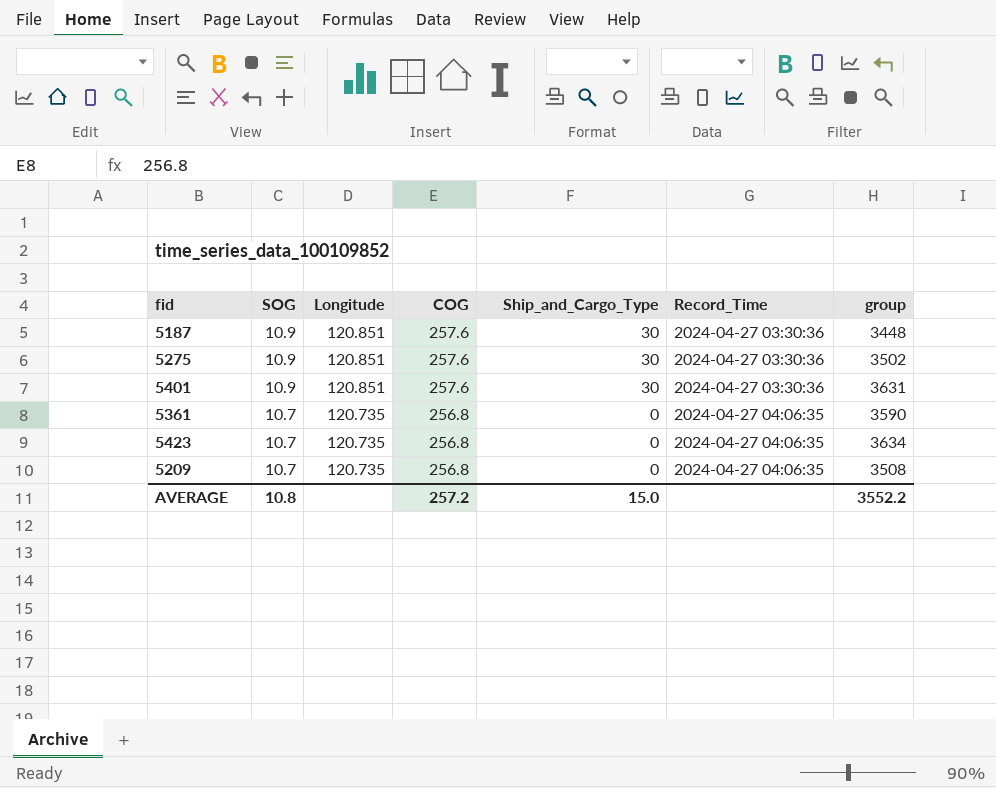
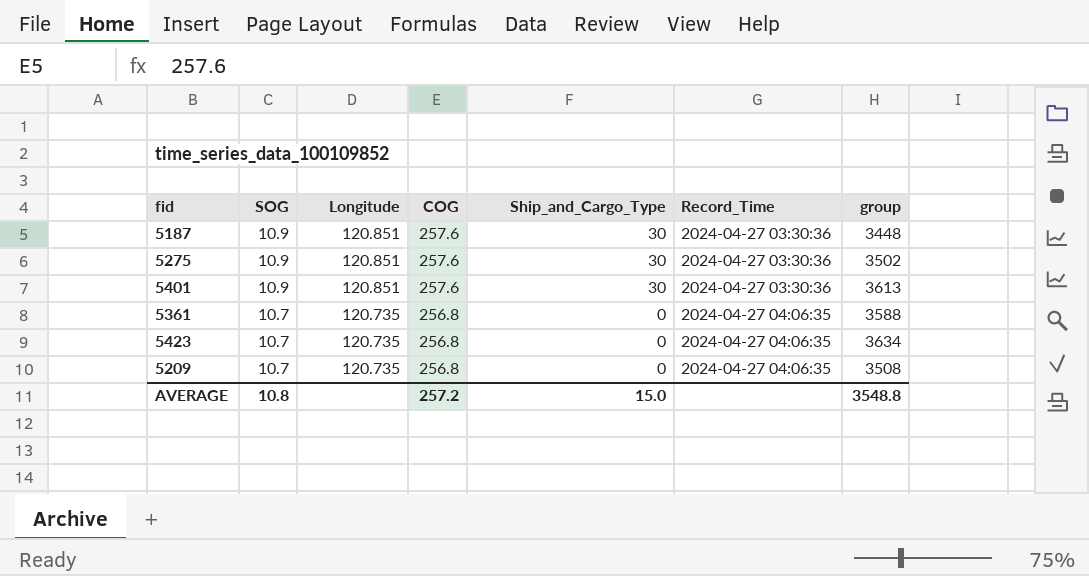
5401 | group: 3631 -> 3613
5361 | group: 3590 -> 3588
AVERAGE | group: 3552.2 -> 3548.8

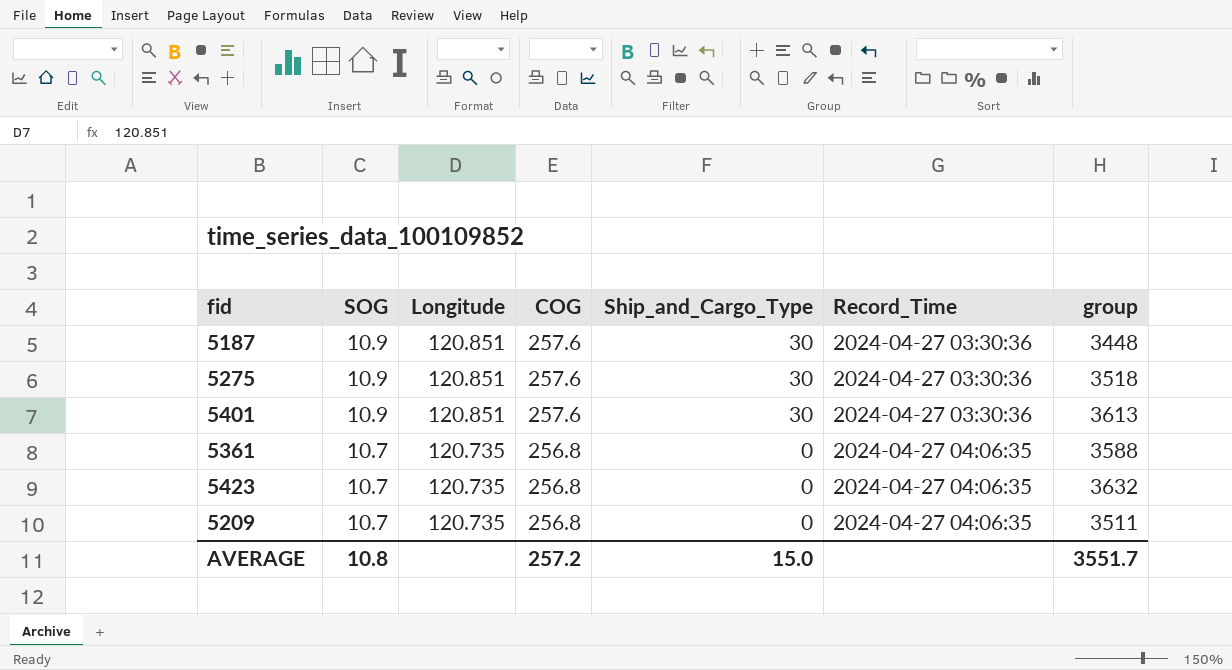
5275 | group: 3502 -> 3518
5423 | group: 3634 -> 3632
5209 | group: 3508 -> 3511
AVERAGE | group: 3548.8 -> 3551.7

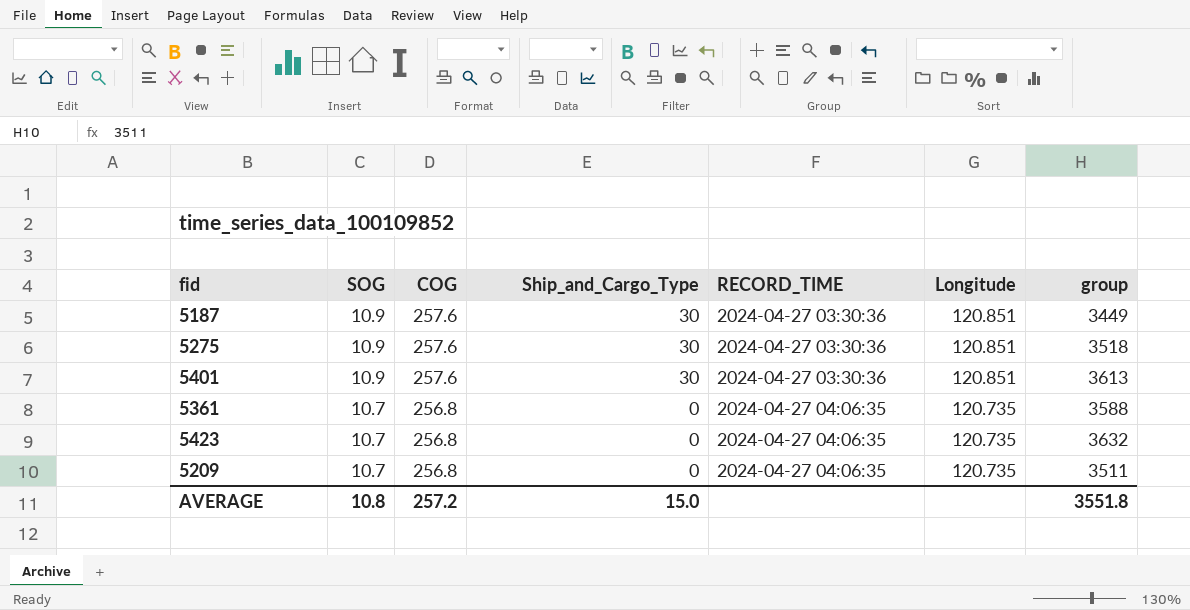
column name: Record_Time -> RECORD_TIME
column Longitude | position: 3 -> 6
5187 | group: 3448 -> 3449
AVERAGE | group: 3551.7 -> 3551.8

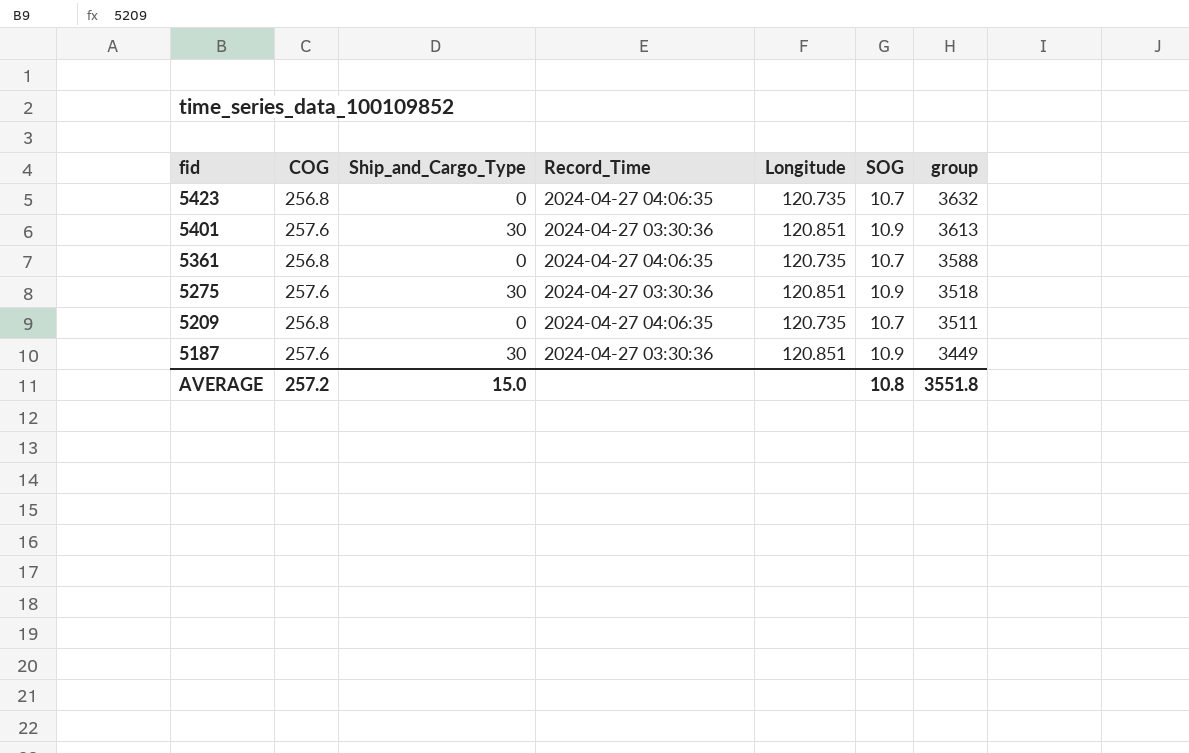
row order: SOG descending -> fid descending
column name: RECORD_TIME -> Record_Time
column SOG | position: 2 -> 6

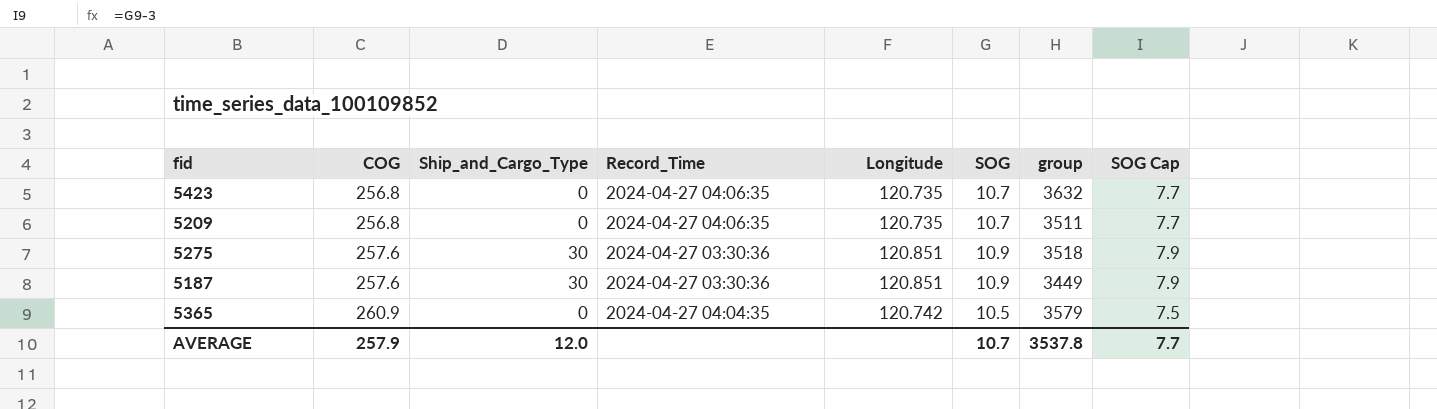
row order: fid descending -> COG ascending
column SOG Cap | formula: none -> [SOG] - 3
row 5401: 257.6 | 30 | 2024-04-27 03:30:36 | 120.851 | 10.9 | 3613 -> none
row 5361: 256.8 | 0 | 2024-04-27 04:06:35 | 120.735 | 10.7 | 3588 -> none
row 5365: none -> 260.9 | 0 | 2024-04-27 04:04:35 | 120.742 | 10.5 | 3579 | 7.5
AVERAGE | COG: 257.2 -> 257.9
AVERAGE | Ship_and_Cargo_Type: 15.0 -> 12.0
AVERAGE | SOG: 10.8 -> 10.7
AVERAGE | group: 3551.8 -> 3537.8

